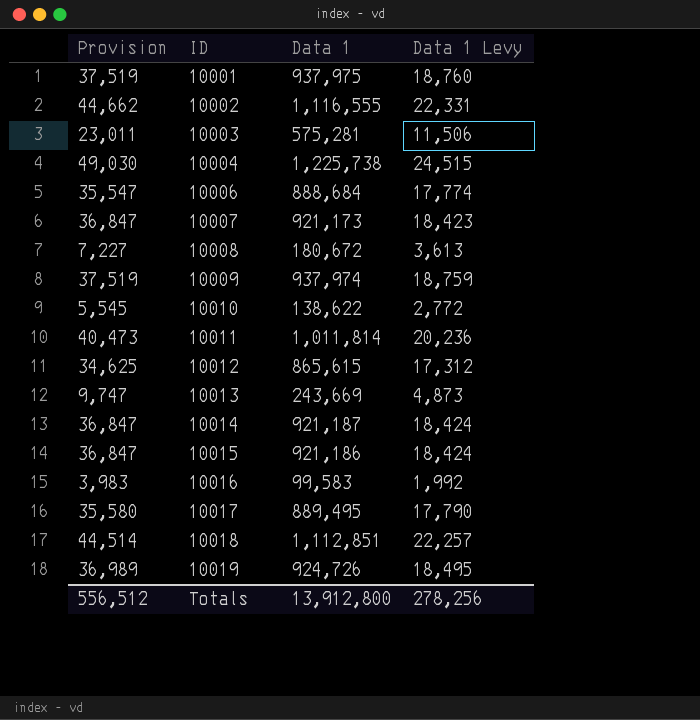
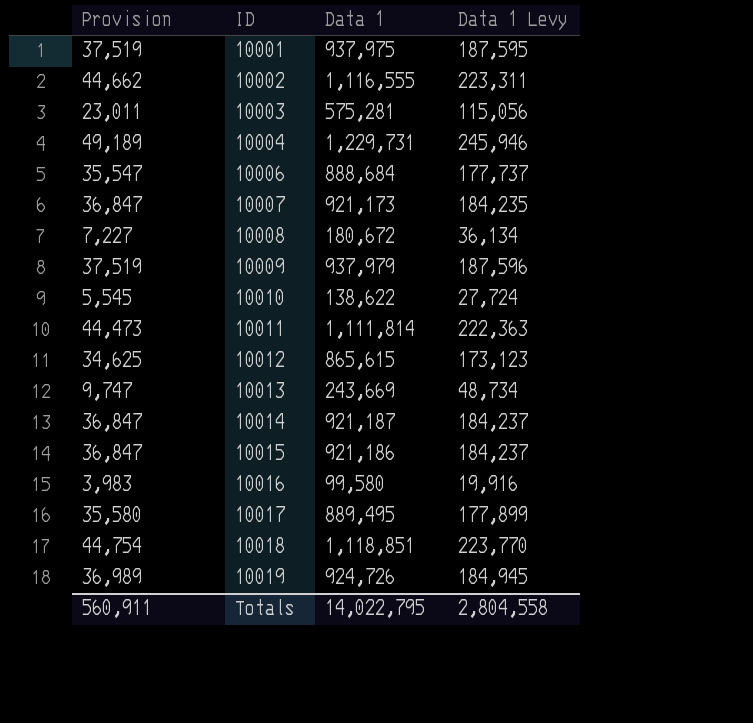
column Data 1 Levy | formula: [Data 1] * 0.02 -> [Data 1] * 0.2
10004 | Provision: 49,030 -> 49,189
10004 | Data 1: 1,225,738 -> 1,229,731
10009 | Data 1: 937,974 -> 937,979
10011 | Provision: 40,473 -> 44,473
10011 | Data 1: 1,011,814 -> 1,111,814
10016 | Data 1: 99,583 -> 99,580
10018 | Provision: 44,514 -> 44,754
10018 | Data 1: 1,112,851 -> 1,118,851
Totals | Provision: 556,512 -> 560,911
Totals | Data 1: 13,912,800 -> 14,022,795
Totals | Data 1 Levy: 278,256 -> 2,804,558

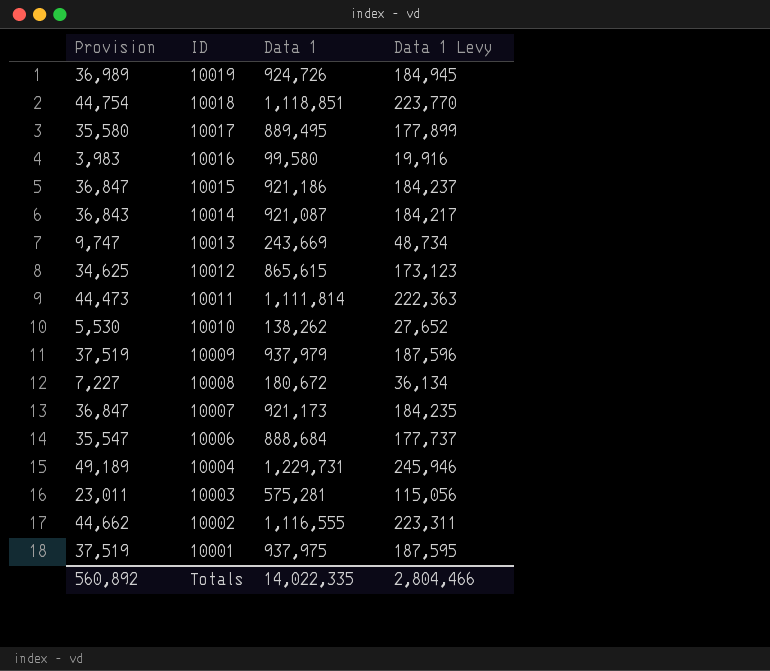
row order: ID ascending -> ID descending
10014 | Provision: 36,847 -> 36,843
10014 | Data 1: 921,187 -> 921,087
10014 | Data 1 Levy: 184,237 -> 184,217
10010 | Provision: 5,545 -> 5,530
10010 | Data 1: 138,622 -> 138,262
10010 | Data 1 Levy: 27,724 -> 27,652
Totals | Provision: 560,911 -> 560,892
Totals | Data 1: 14,022,795 -> 14,022,335
Totals | Data 1 Levy: 2,804,558 -> 2,804,466

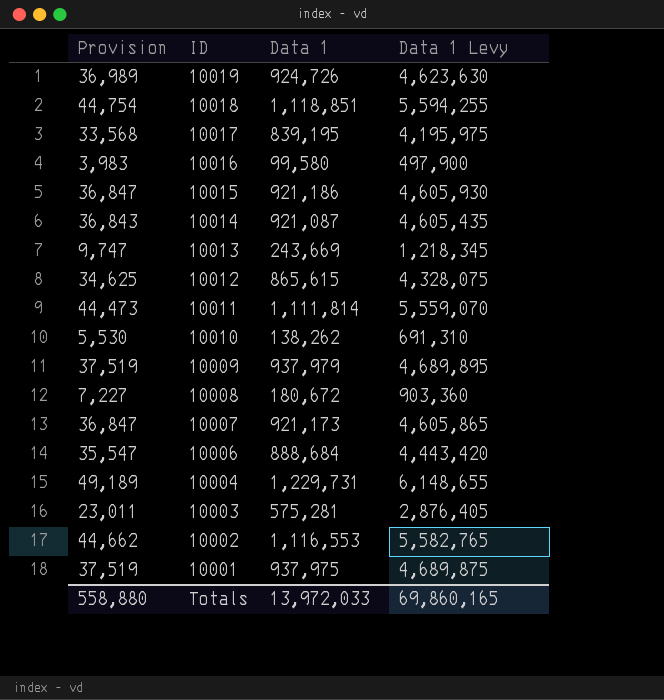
column Data 1 Levy | formula: [Data 1] * 0.2 -> [Data 1] * 5
10017 | Provision: 35,580 -> 33,568
10017 | Data 1: 889,495 -> 839,195
10002 | Data 1: 1,116,555 -> 1,116,553
Totals | Provision: 560,892 -> 558,880
Totals | Data 1: 14,022,335 -> 13,972,033
Totals | Data 1 Levy: 2,804,466 -> 69,860,165

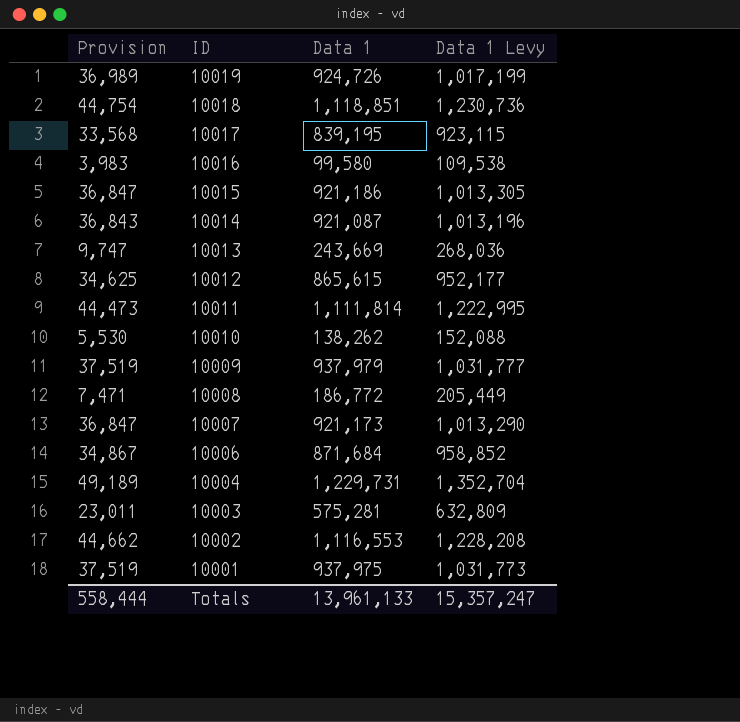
column Data 1 Levy | formula: [Data 1] * 5 -> [Data 1] * 1.1
10008 | Provision: 7,227 -> 7,471
10008 | Data 1: 180,672 -> 186,772
10006 | Provision: 35,547 -> 34,867
10006 | Data 1: 888,684 -> 871,684
Totals | Provision: 558,880 -> 558,444
Totals | Data 1: 13,972,033 -> 13,961,133
Totals | Data 1 Levy: 69,860,165 -> 15,357,247

